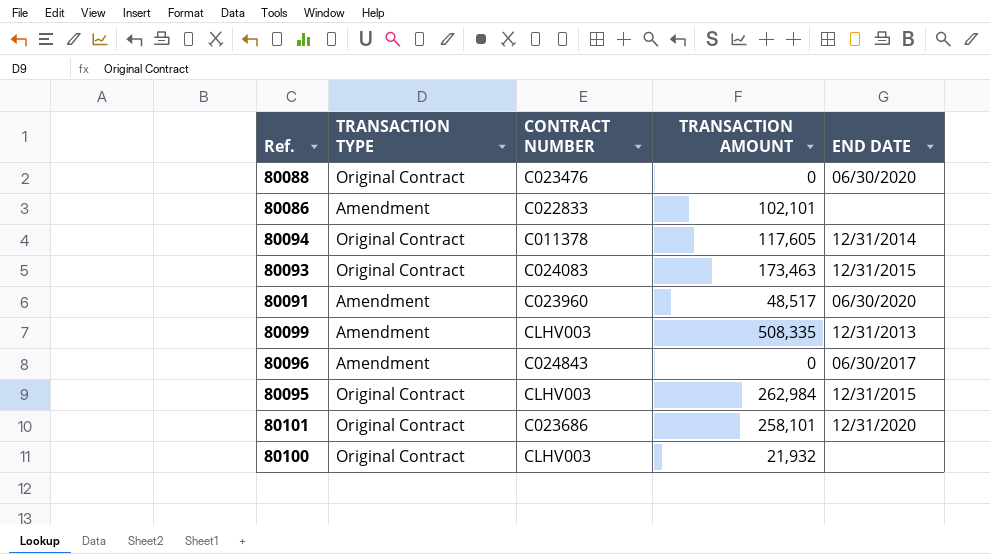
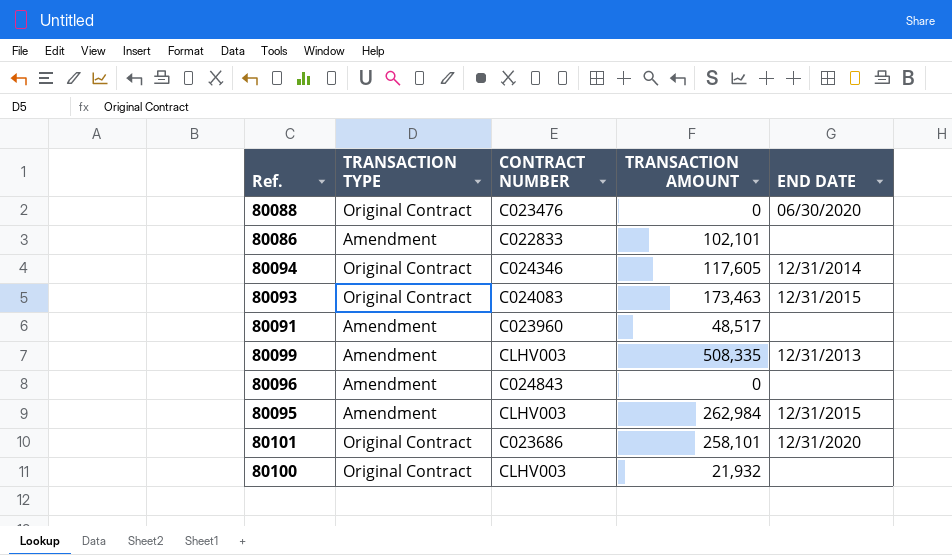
80094 | CONTRACT NUMBER: C011378 -> C024346
80091 | END DATE: 06/30/2020 -> none
80096 | END DATE: 06/30/2017 -> none
80095 | TRANSACTION TYPE: Original Contract -> Amendment

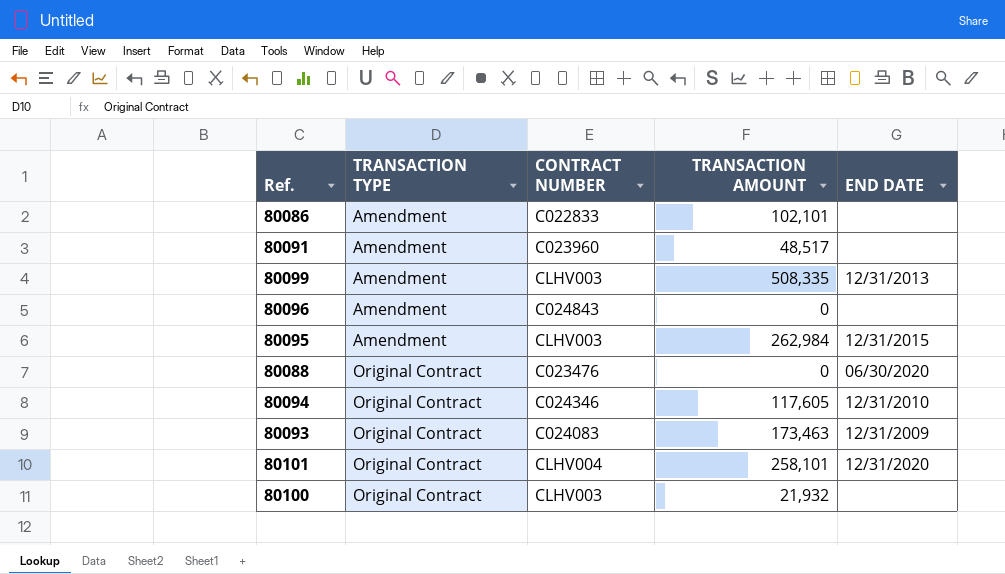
row order: none -> TRANSACTION TYPE ascending
80094 | END DATE: 12/31/2014 -> 12/31/2010
80093 | END DATE: 12/31/2015 -> 12/31/2009
80101 | CONTRACT NUMBER: C023686 -> CLHV004

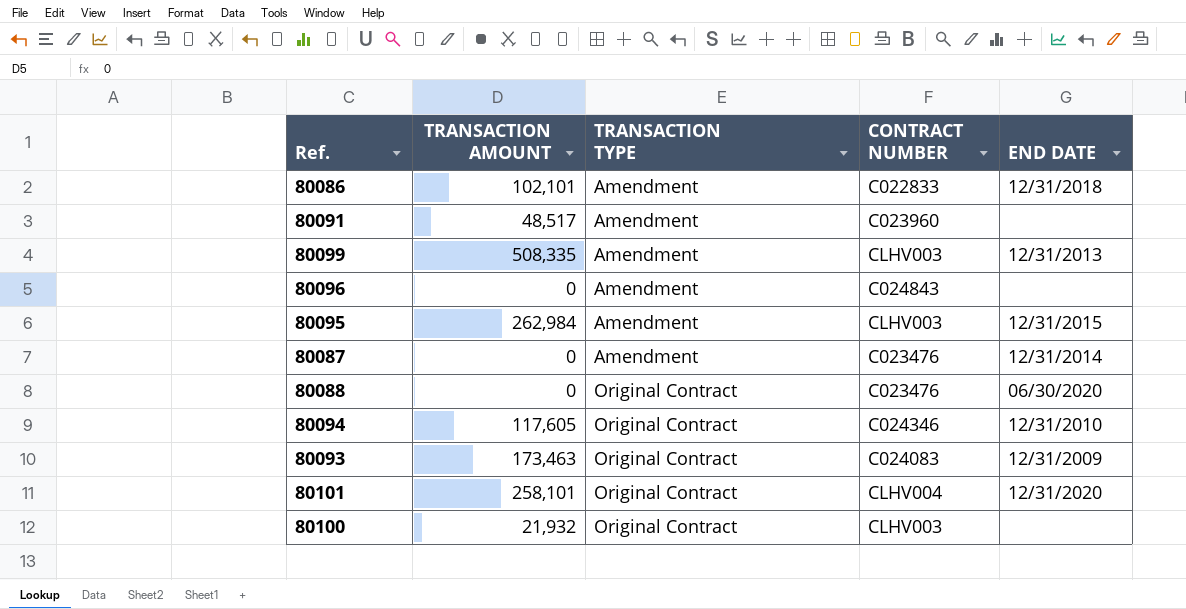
column TRANSACTION AMOUNT | position: 4 -> 2
80086 | END DATE: none -> 12/31/2018
row 80087: none -> 0 | Amendment | C023476 | 12/31/2014

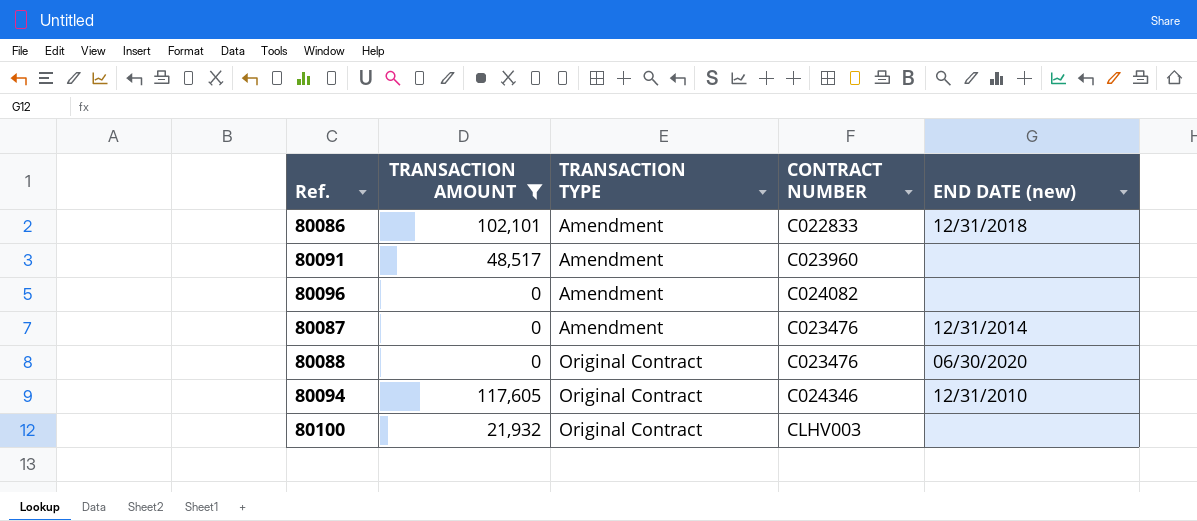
filter: none -> TRANSACTION AMOUNT <= 117,605
column name: END DATE -> END DATE (new)
80096 | CONTRACT NUMBER: C024843 -> C024082

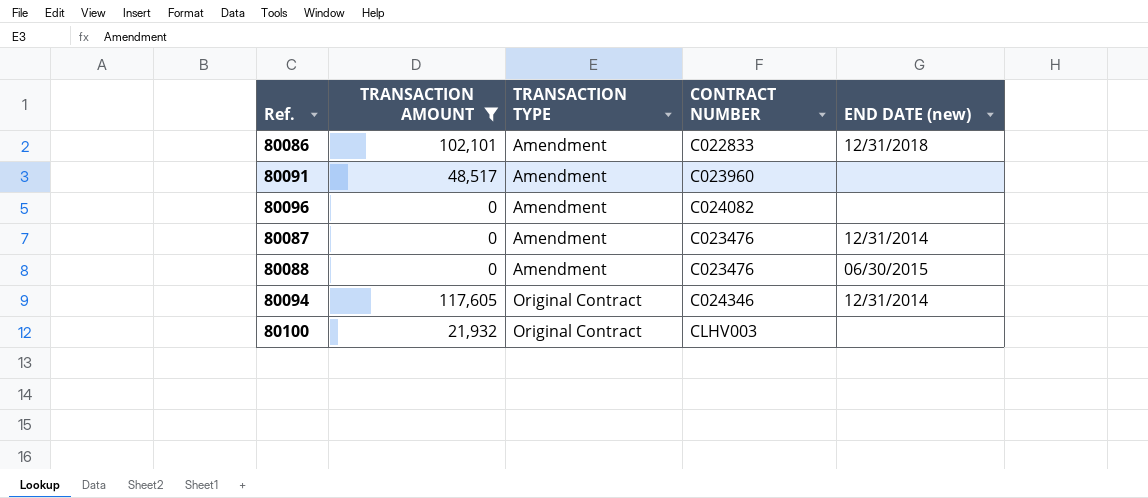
80088 | TRANSACTION TYPE: Original Contract -> Amendment
80088 | END DATE (new): 06/30/2020 -> 06/30/2015
80094 | END DATE (new): 12/31/2010 -> 12/31/2014

